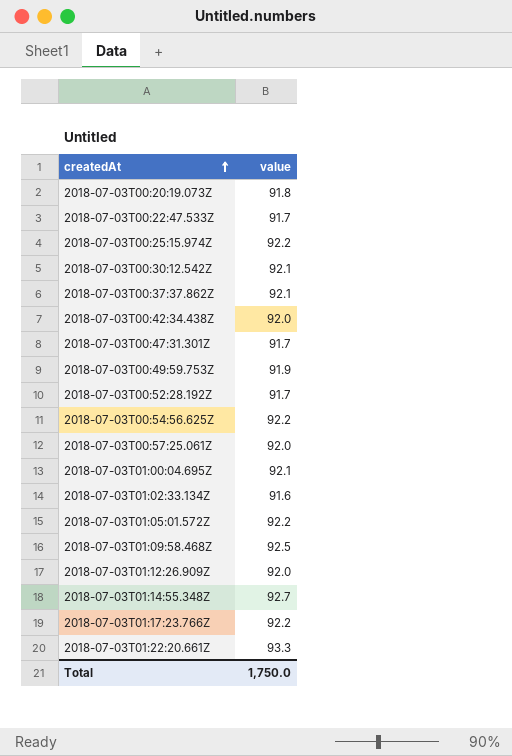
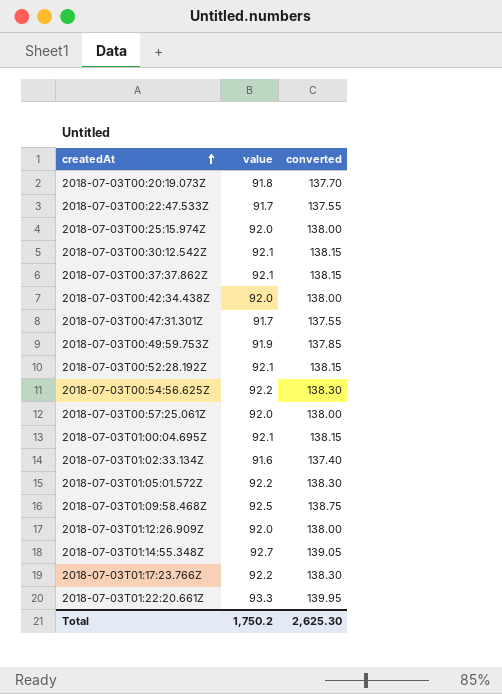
column converted | formula: none -> [value] * 1.5
2018-07-03T00:25:15.974Z | value: 92.2 -> 92.0
2018-07-03T00:52:28.192Z | value: 91.7 -> 92.1
Total | value: 1,750.0 -> 1,750.2

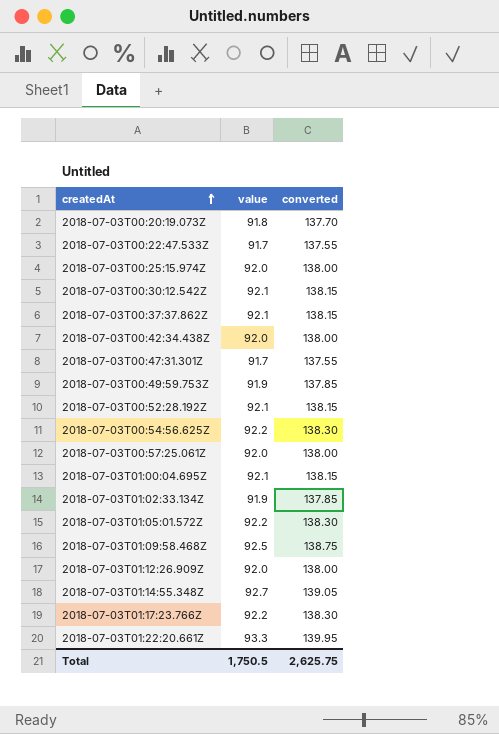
2018-07-03T01:02:33.134Z | value: 91.6 -> 91.9
2018-07-03T01:02:33.134Z | converted: 137.40 -> 137.85
Total | value: 1,750.2 -> 1,750.5
Total | converted: 2,625.30 -> 2,625.75

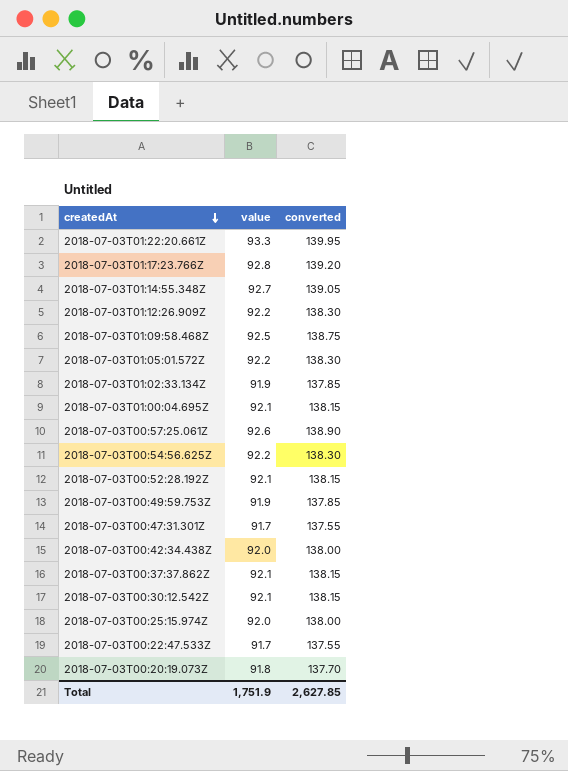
row order: createdAt ascending -> createdAt descending
2018-07-03T01:17:23.766Z | value: 92.2 -> 92.8
2018-07-03T01:17:23.766Z | converted: 138.30 -> 139.20
2018-07-03T01:12:26.909Z | value: 92.0 -> 92.2
2018-07-03T01:12:26.909Z | converted: 138.00 -> 138.30
2018-07-03T00:57:25.061Z | value: 92.0 -> 92.6
2018-07-03T00:57:25.061Z | converted: 138.00 -> 138.90
Total | value: 1,750.5 -> 1,751.9
Total | converted: 2,625.75 -> 2,627.85

